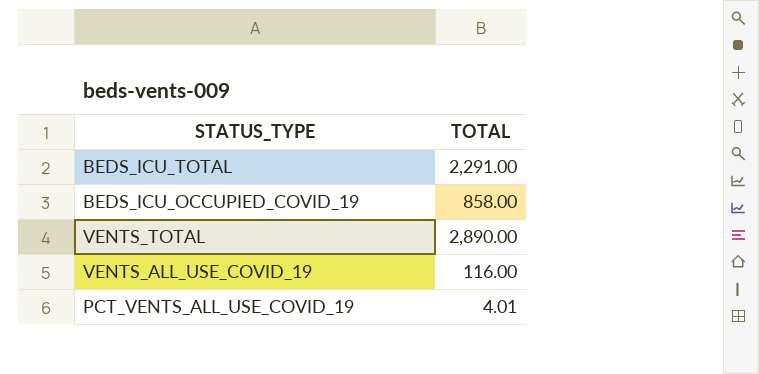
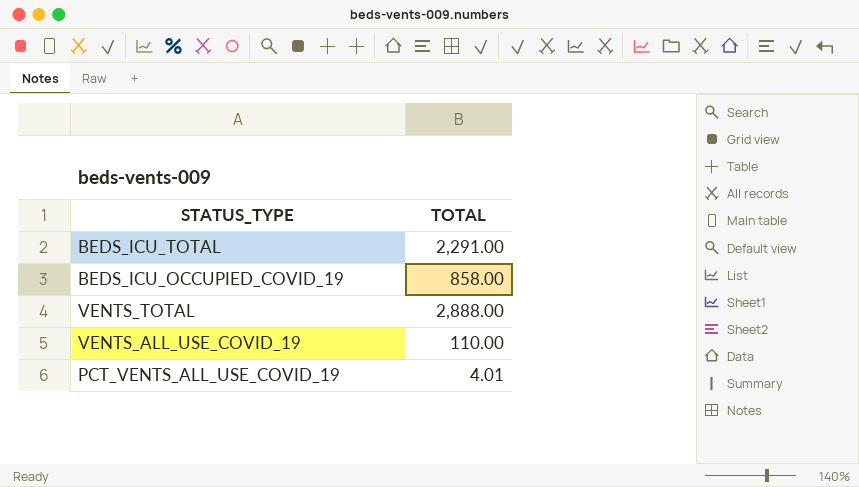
VENTS_TOTAL | TOTAL: 2,890.00 -> 2,888.00
VENTS_ALL_USE_COVID_19 | TOTAL: 116.00 -> 110.00

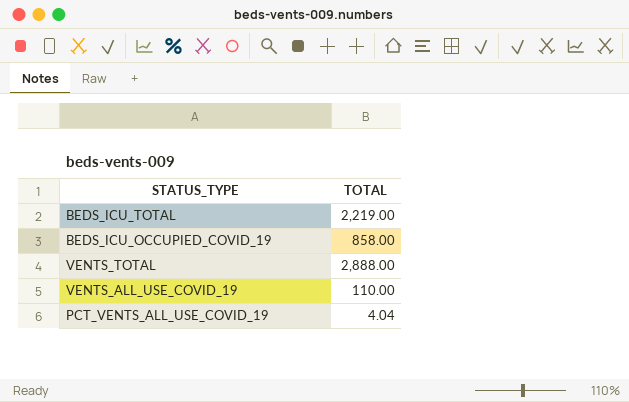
BEDS_ICU_TOTAL | TOTAL: 2,291.00 -> 2,219.00
PCT_VENTS_ALL_USE_COVID_19 | TOTAL: 4.01 -> 4.04

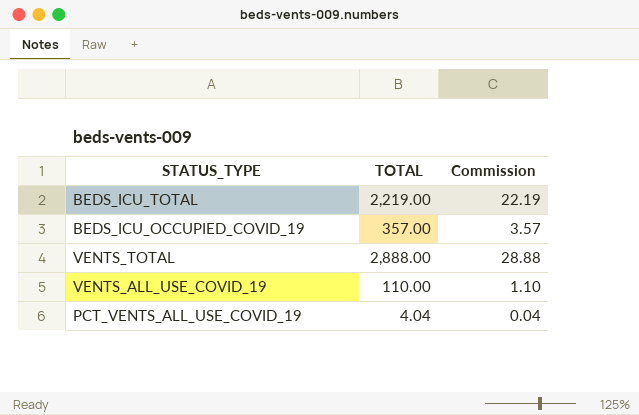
column Commission | formula: none -> [TOTAL] * 0.01
BEDS_ICU_OCCUPIED_COVID_19 | TOTAL: 858.00 -> 357.00

